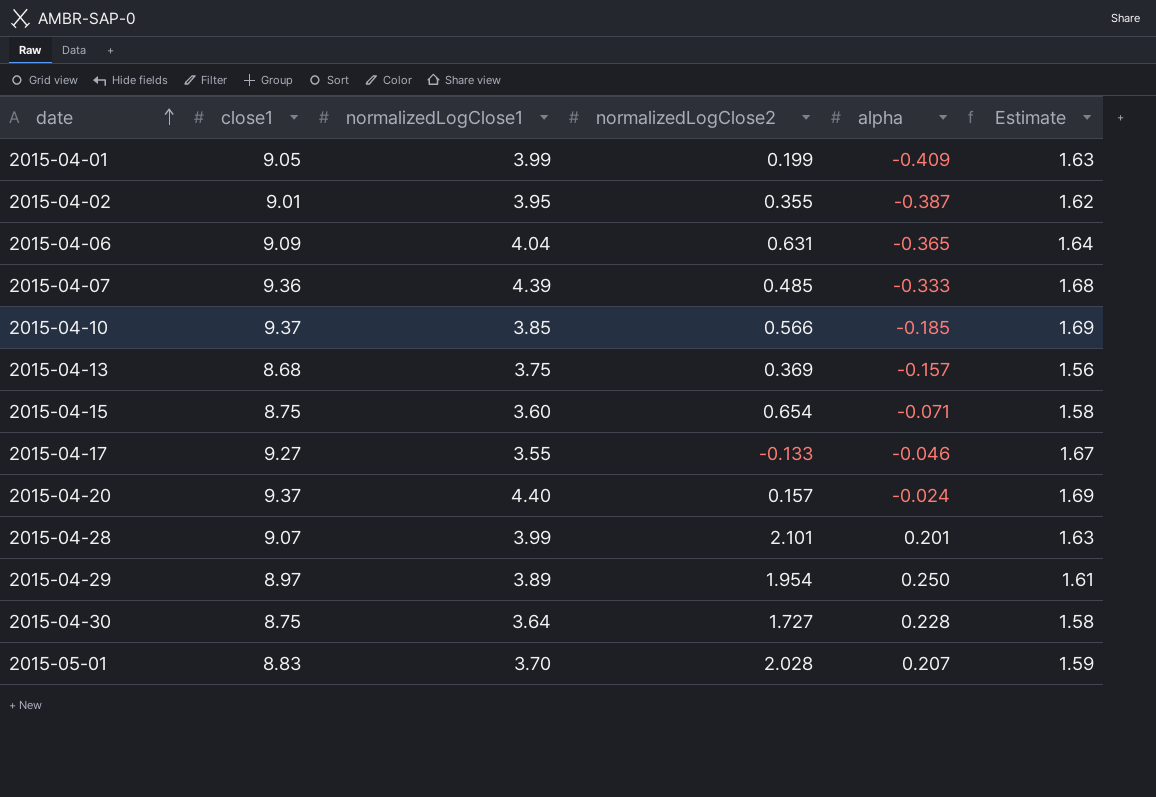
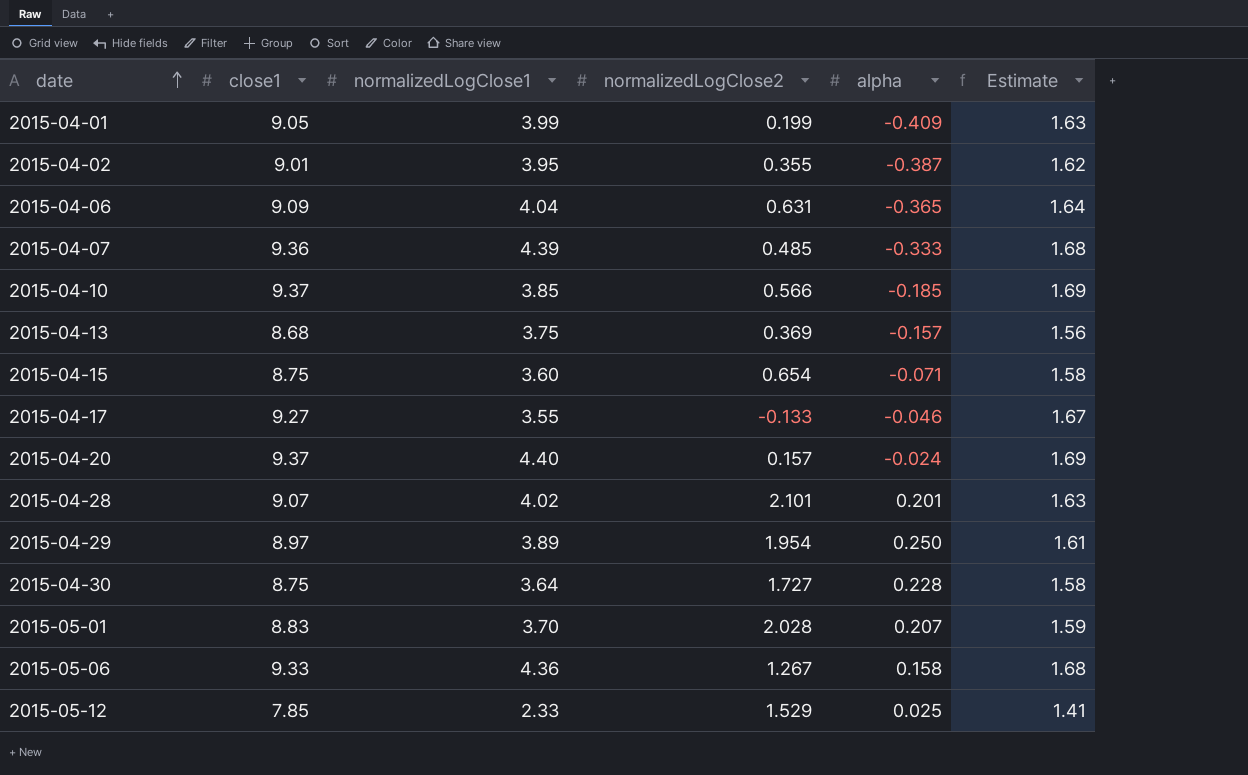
2015-04-28 | normalizedLogClose1: 3.99 -> 4.02
row 2015-05-06: none -> 9.33 | 4.36 | 1.267 | 0.158 | 1.68
row 2015-05-12: none -> 7.85 | 2.33 | 1.529 | 0.025 | 1.41

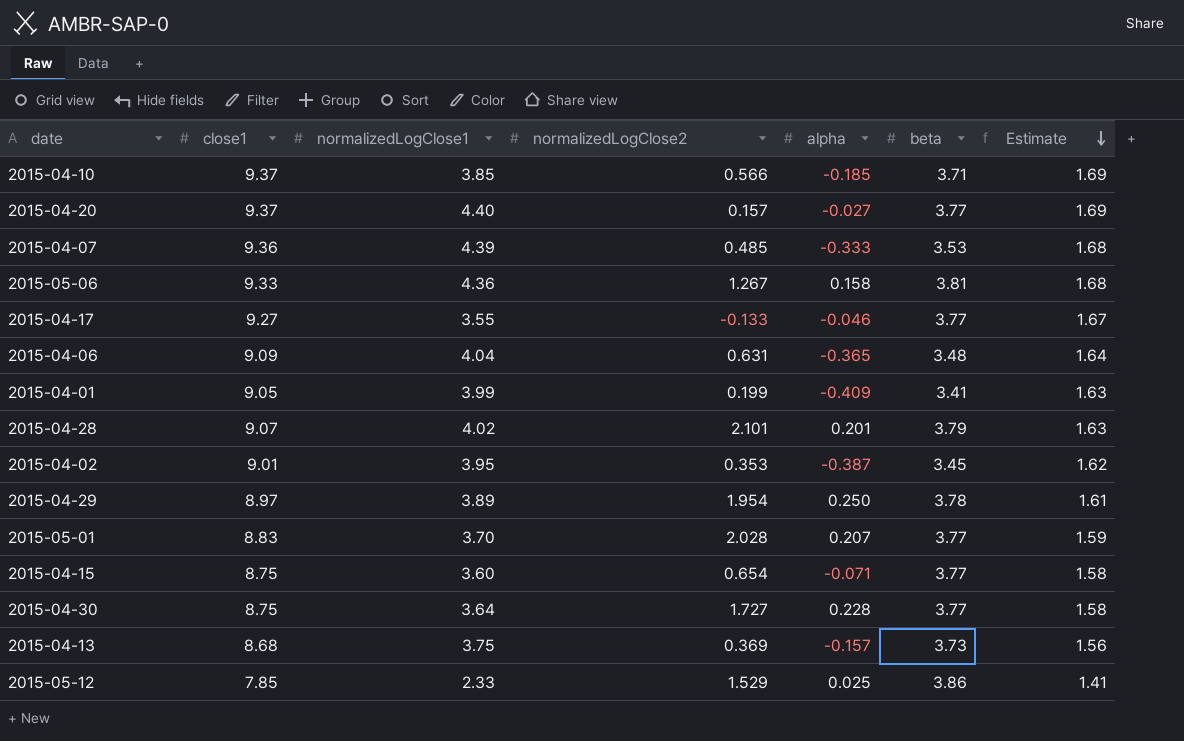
row order: date ascending -> Estimate descending
column beta | position: none -> 6
2015-04-20 | alpha: -0.024 -> -0.027
2015-04-02 | normalizedLogClose2: 0.355 -> 0.353

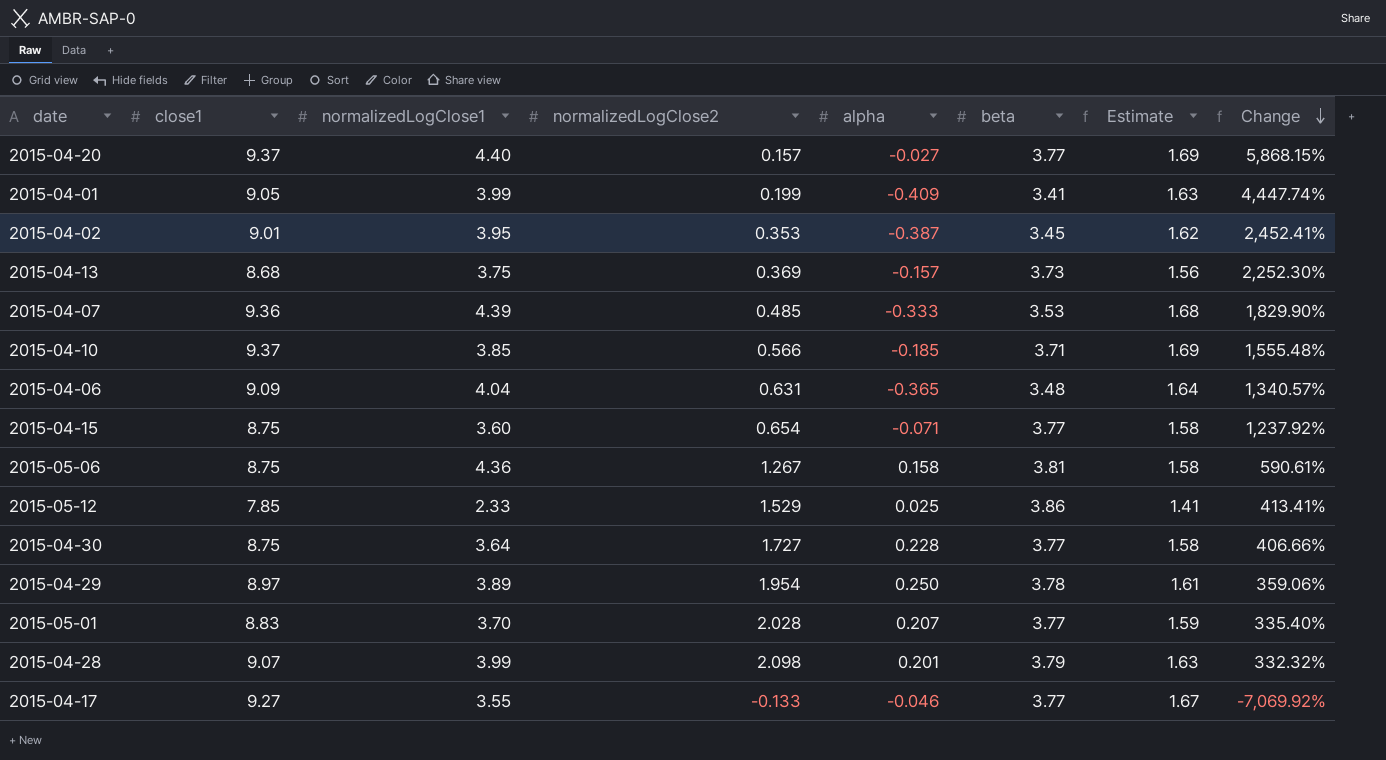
row order: Estimate descending -> Change descending
column Change | formula: none -> ([close1] - [normalizedLogClose2]) / [normalizedLogClose2]
2015-05-06 | close1: 9.33 -> 8.75
2015-05-06 | Estimate: 1.68 -> 1.58
2015-04-28 | normalizedLogClose1: 4.02 -> 3.99
2015-04-28 | normalizedLogClose2: 2.101 -> 2.098

